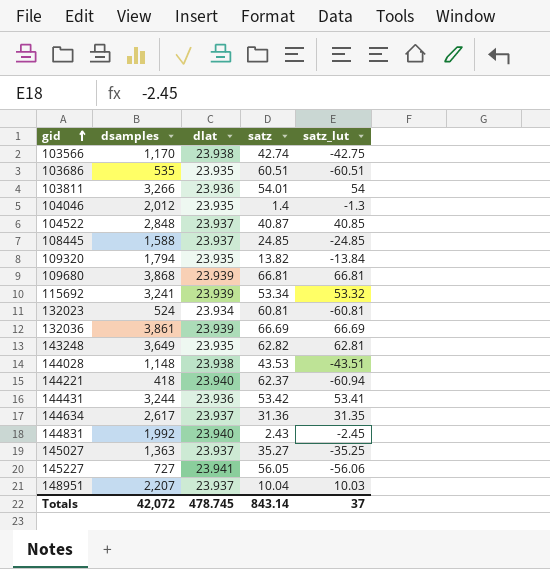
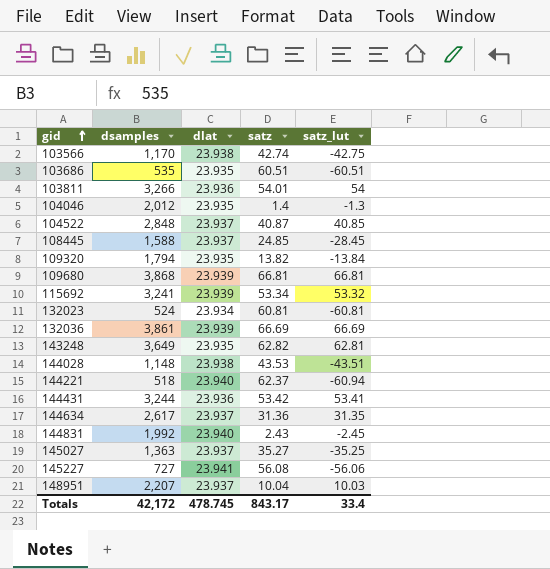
108445 | satz_lut: -24.85 -> -28.45
144221 | dsamples: 418 -> 518
145227 | satz: 56.05 -> 56.08
Totals | dsamples: 42,072 -> 42,172
Totals | satz: 843.14 -> 843.17
Totals | satz_lut: 37 -> 33.4

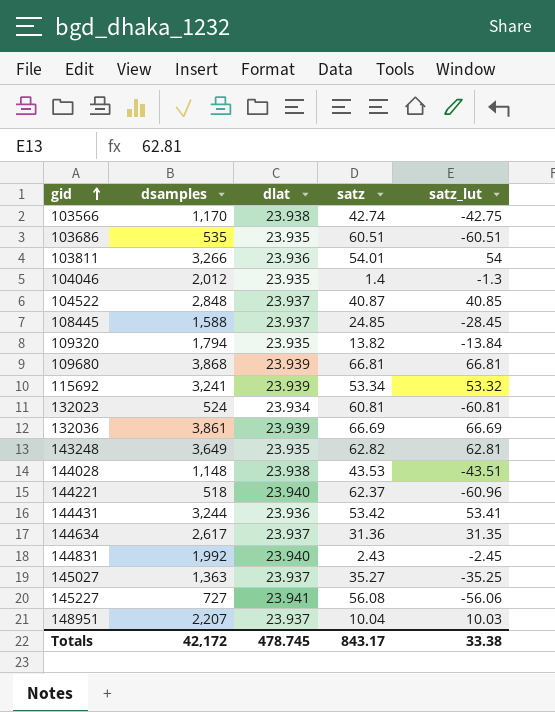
144221 | satz_lut: -60.94 -> -60.96
Totals | satz_lut: 33.4 -> 33.38

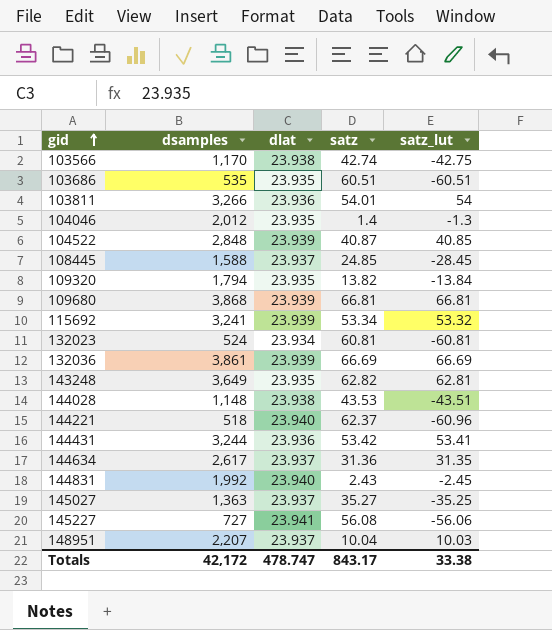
104522 | dlat: 23.937 -> 23.939
Totals | dlat: 478.745 -> 478.747

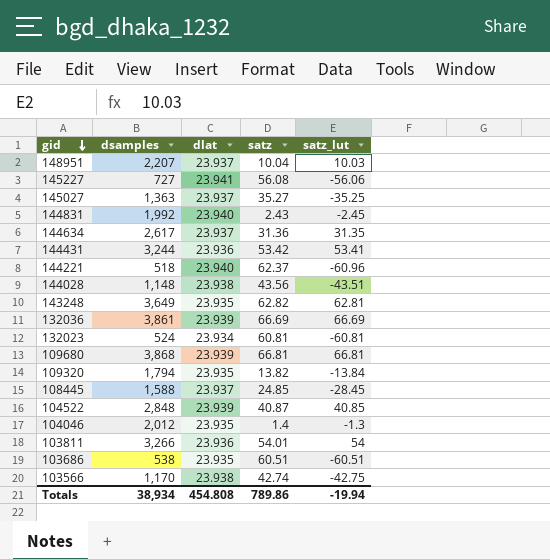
row order: gid ascending -> gid descending
row 115692: 3,241 | 23.939 | 53.34 | 53.32 -> none
144028 | satz: 43.53 -> 43.56
103686 | dsamples: 535 -> 538
Totals | dsamples: 42,172 -> 38,934
Totals | dlat: 478.747 -> 454.808
Totals | satz: 843.17 -> 789.86
Totals | satz_lut: 33.38 -> -19.94

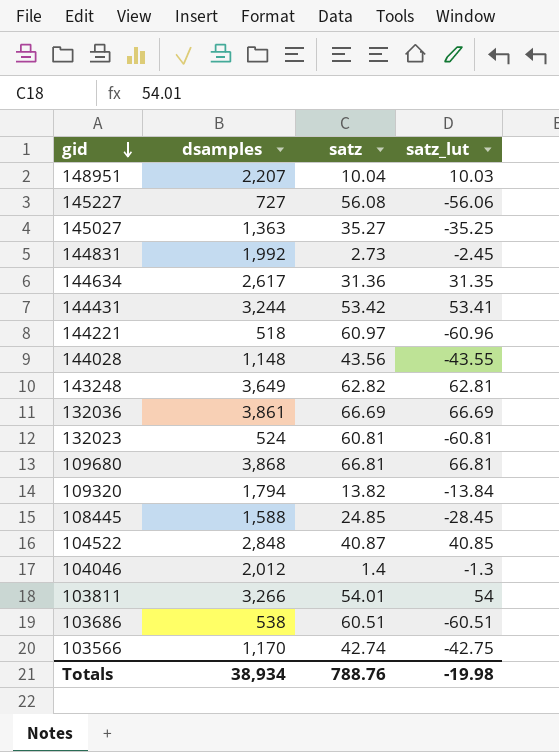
column dlat | position: 3 -> none
144831 | satz: 2.43 -> 2.73
144221 | satz: 62.37 -> 60.97
144028 | satz_lut: -43.51 -> -43.55
Totals | satz: 789.86 -> 788.76
Totals | satz_lut: -19.94 -> -19.98

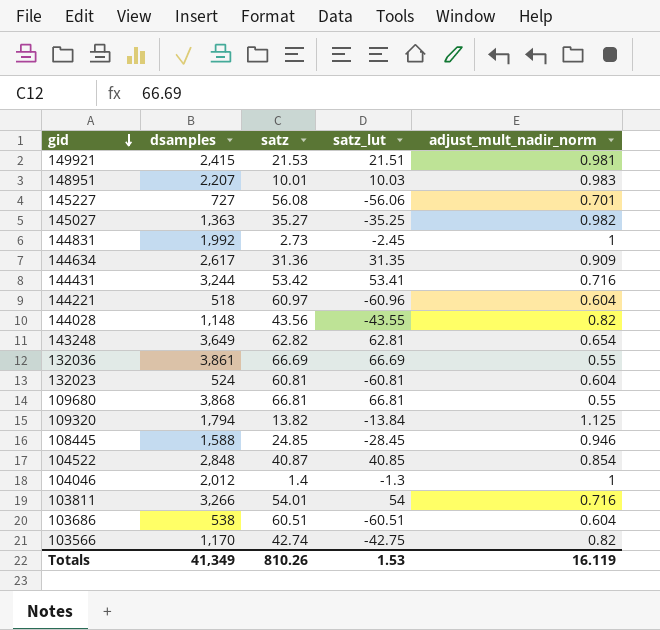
column adjust_mult_nadir_norm | position: none -> 5
row 149921: none -> 2,415 | 21.53 | 21.51 | 0.981
148951 | satz: 10.04 -> 10.01
Totals | dsamples: 38,934 -> 41,349
Totals | satz: 788.76 -> 810.26
Totals | satz_lut: -19.98 -> 1.53

